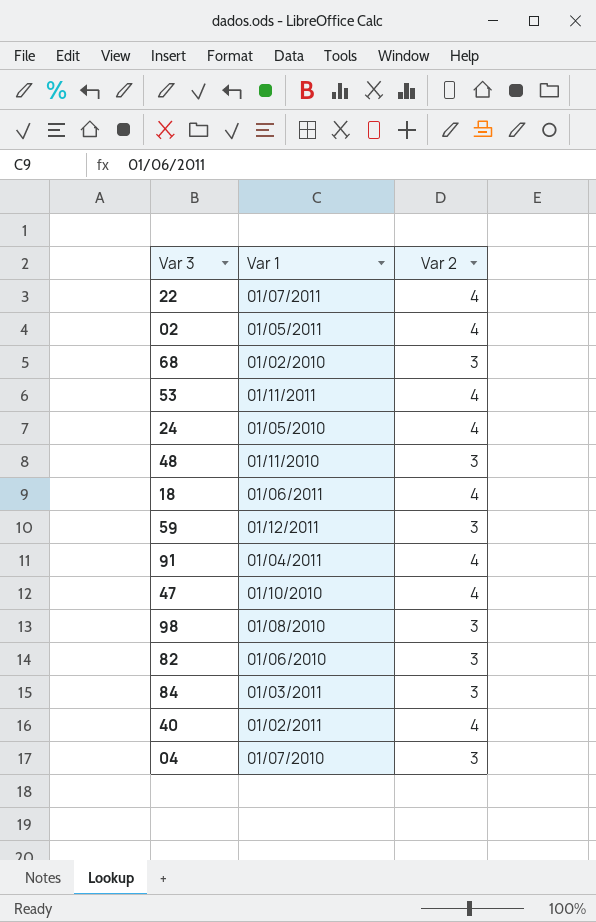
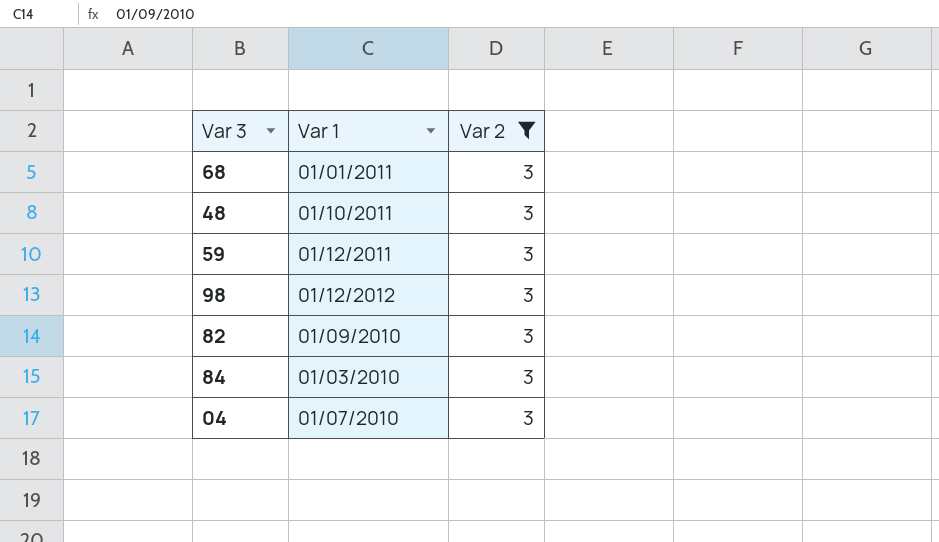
filter: none -> Var 2 = 3
68 | Var 1: 01/02/2010 -> 01/01/2011
48 | Var 1: 01/11/2010 -> 01/10/2011
98 | Var 1: 01/08/2010 -> 01/12/2012
82 | Var 1: 01/06/2010 -> 01/09/2010
84 | Var 1: 01/03/2011 -> 01/03/2010

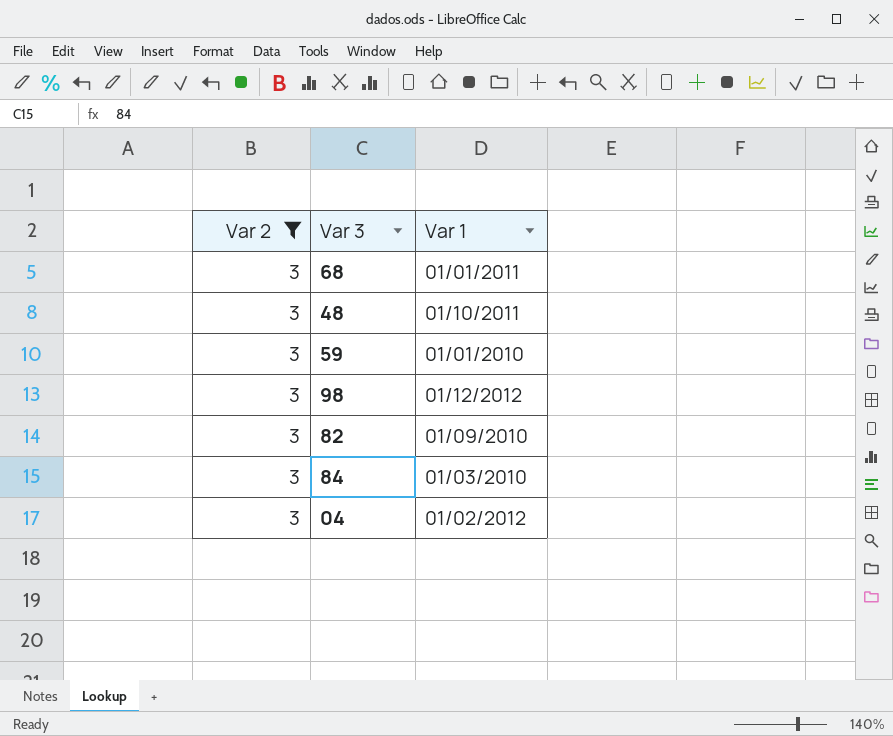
column Var 2 | position: 3 -> 1
59 | Var 1: 01/12/2011 -> 01/01/2010
04 | Var 1: 01/07/2010 -> 01/02/2012

